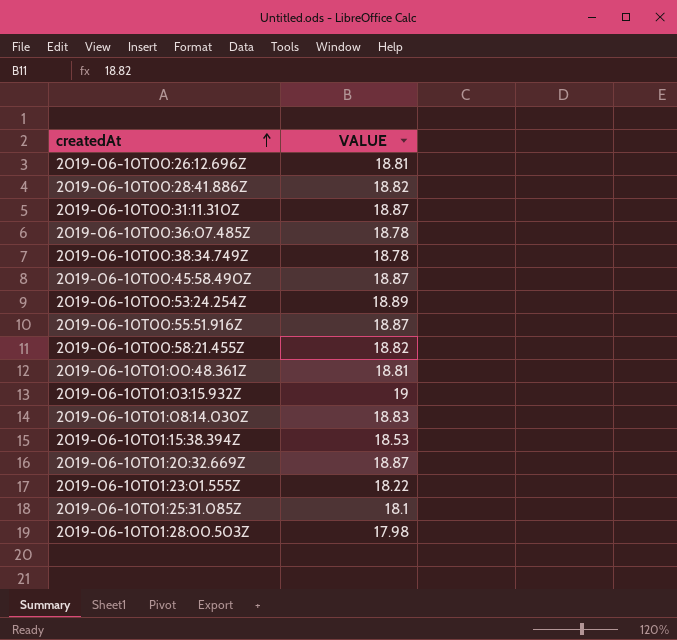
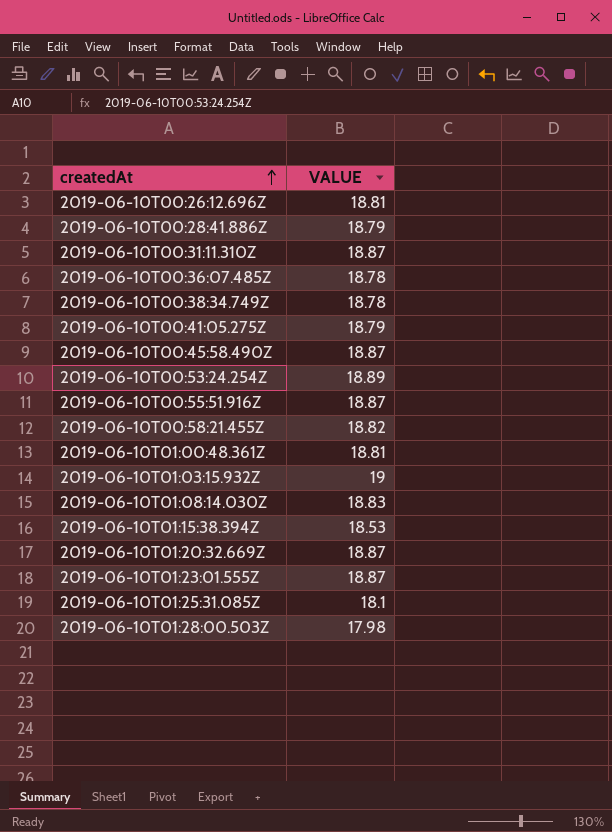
2019-06-10T00:28:41.886Z | VALUE: 18.82 -> 18.79
row 2019-06-10T00:41:05.275Z: none -> 18.79
2019-06-10T01:23:01.555Z | VALUE: 18.22 -> 18.87

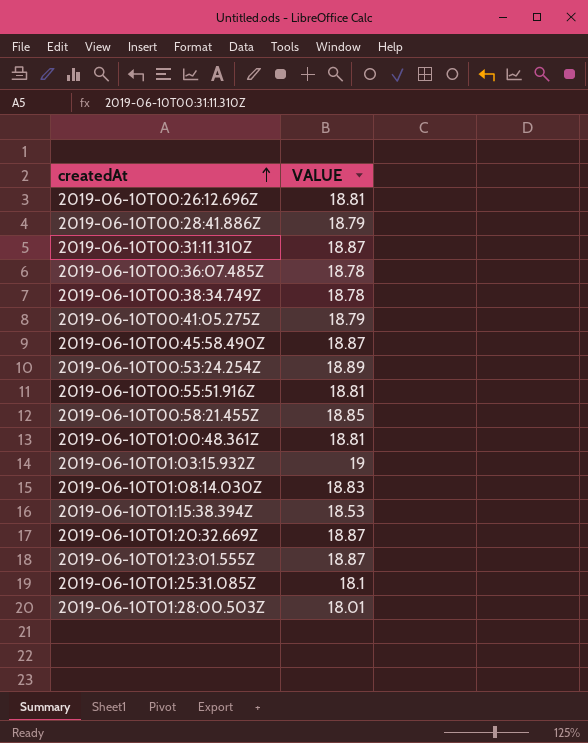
2019-06-10T00:55:51.916Z | VALUE: 18.87 -> 18.81
2019-06-10T00:58:21.455Z | VALUE: 18.82 -> 18.85
2019-06-10T01:28:00.503Z | VALUE: 17.98 -> 18.01

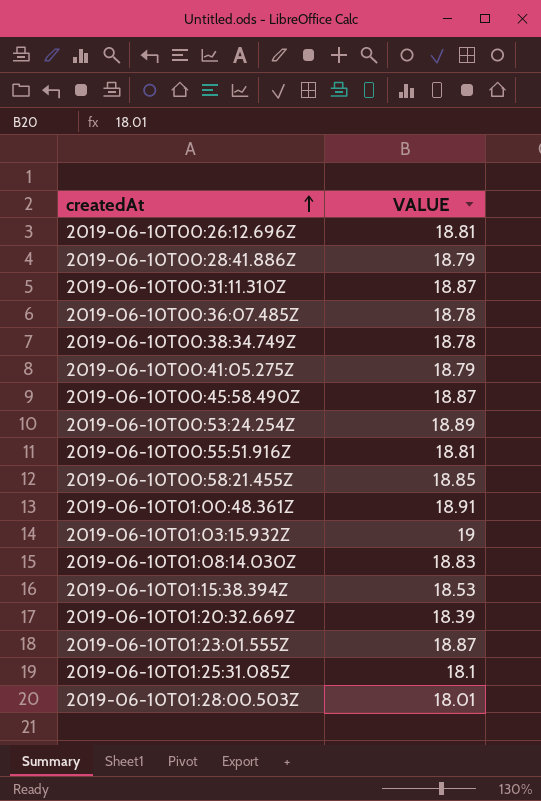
2019-06-10T01:00:48.361Z | VALUE: 18.81 -> 18.91
2019-06-10T01:20:32.669Z | VALUE: 18.87 -> 18.39

